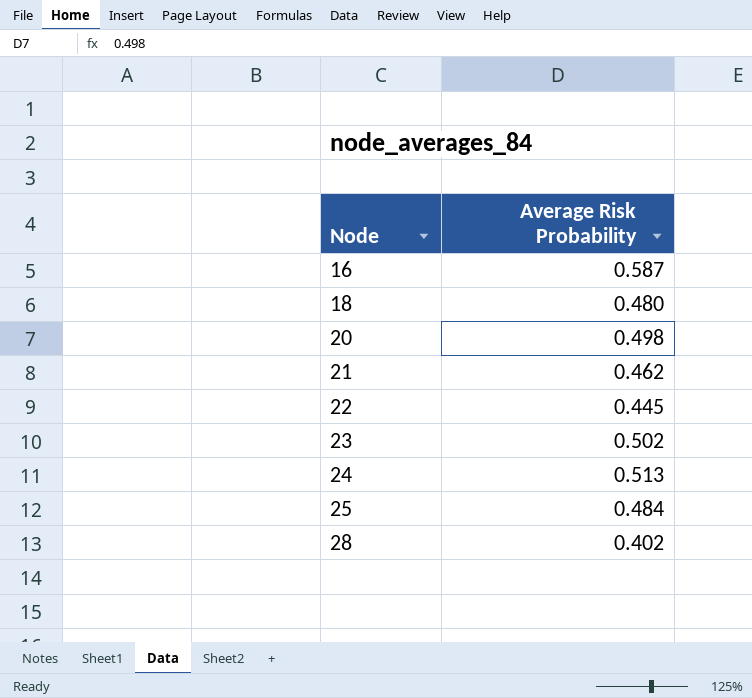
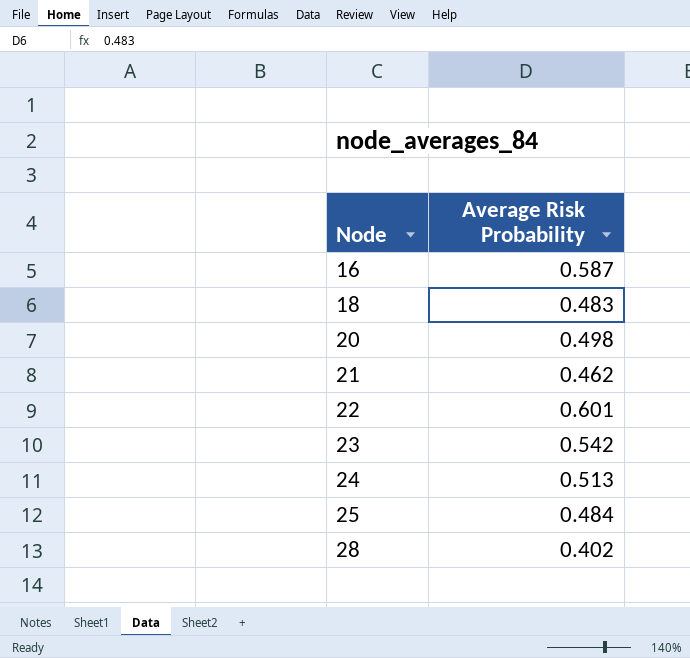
18 | Average Risk Probability: 0.480 -> 0.483
22 | Average Risk Probability: 0.445 -> 0.601
23 | Average Risk Probability: 0.502 -> 0.542

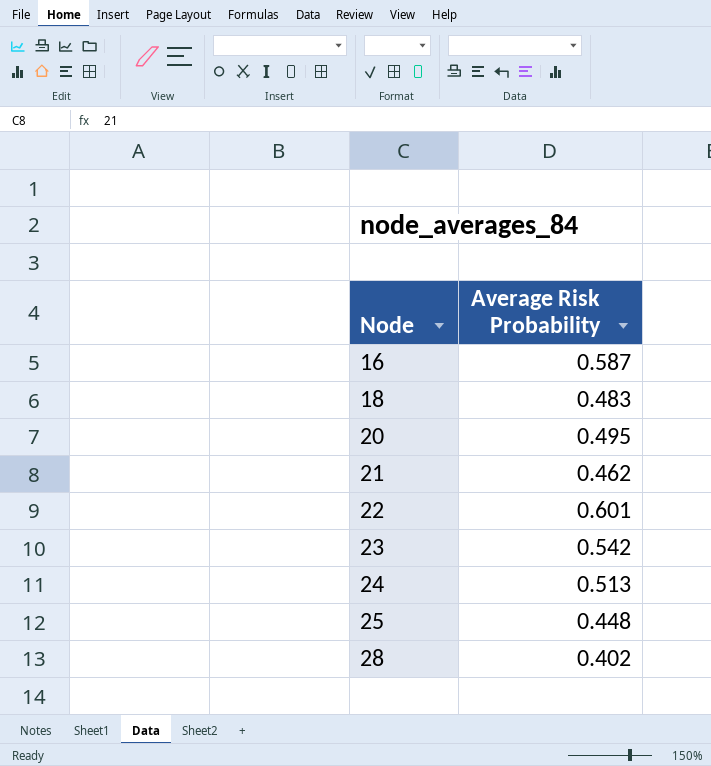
20 | Average Risk Probability: 0.498 -> 0.495
25 | Average Risk Probability: 0.484 -> 0.448

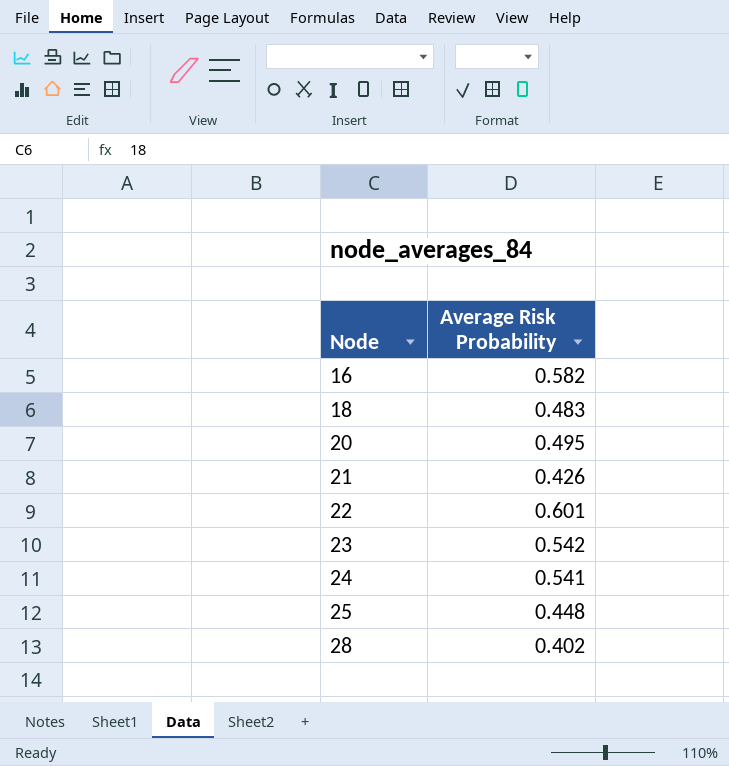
16 | Average Risk Probability: 0.587 -> 0.582
21 | Average Risk Probability: 0.462 -> 0.426
24 | Average Risk Probability: 0.513 -> 0.541

